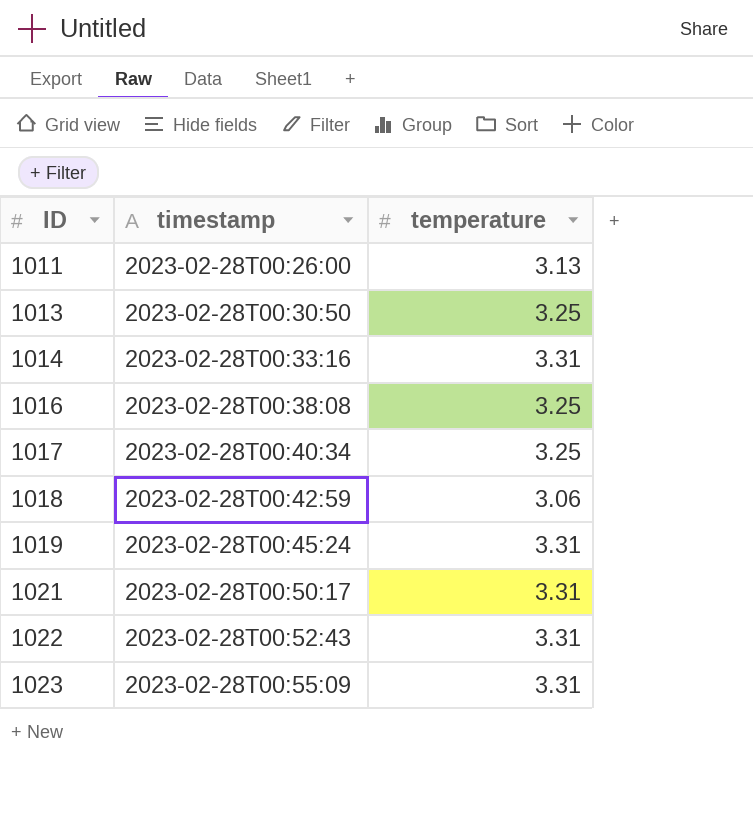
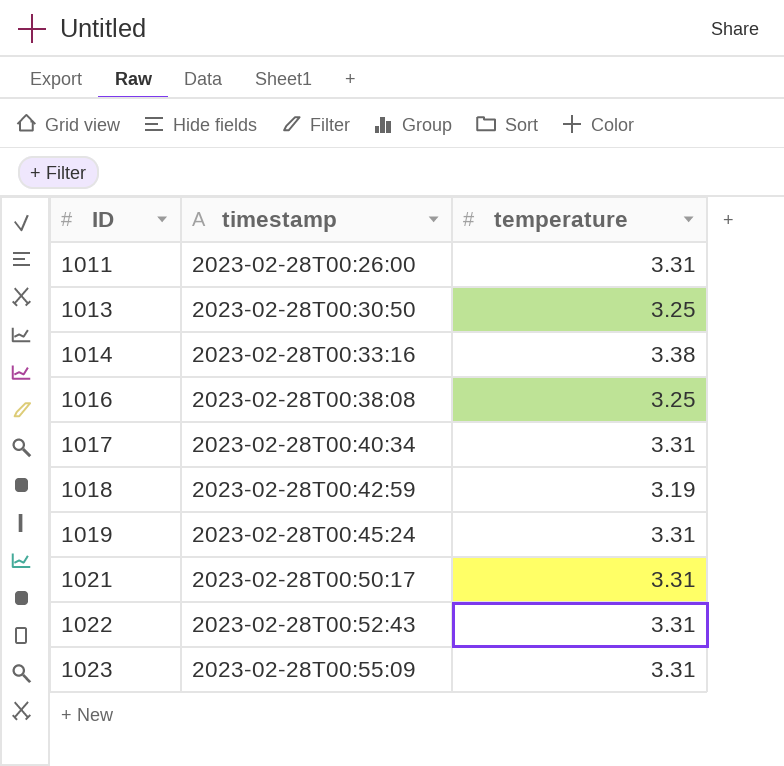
1011 | temperature: 3.13 -> 3.31
1014 | temperature: 3.31 -> 3.38
1017 | temperature: 3.25 -> 3.31
1018 | temperature: 3.06 -> 3.19

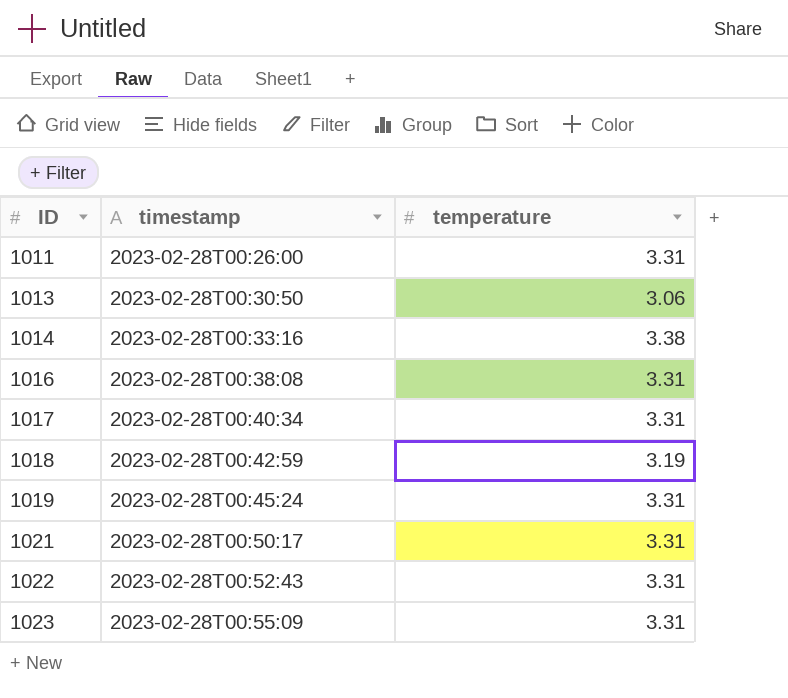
1013 | temperature: 3.25 -> 3.06
1016 | temperature: 3.25 -> 3.31

